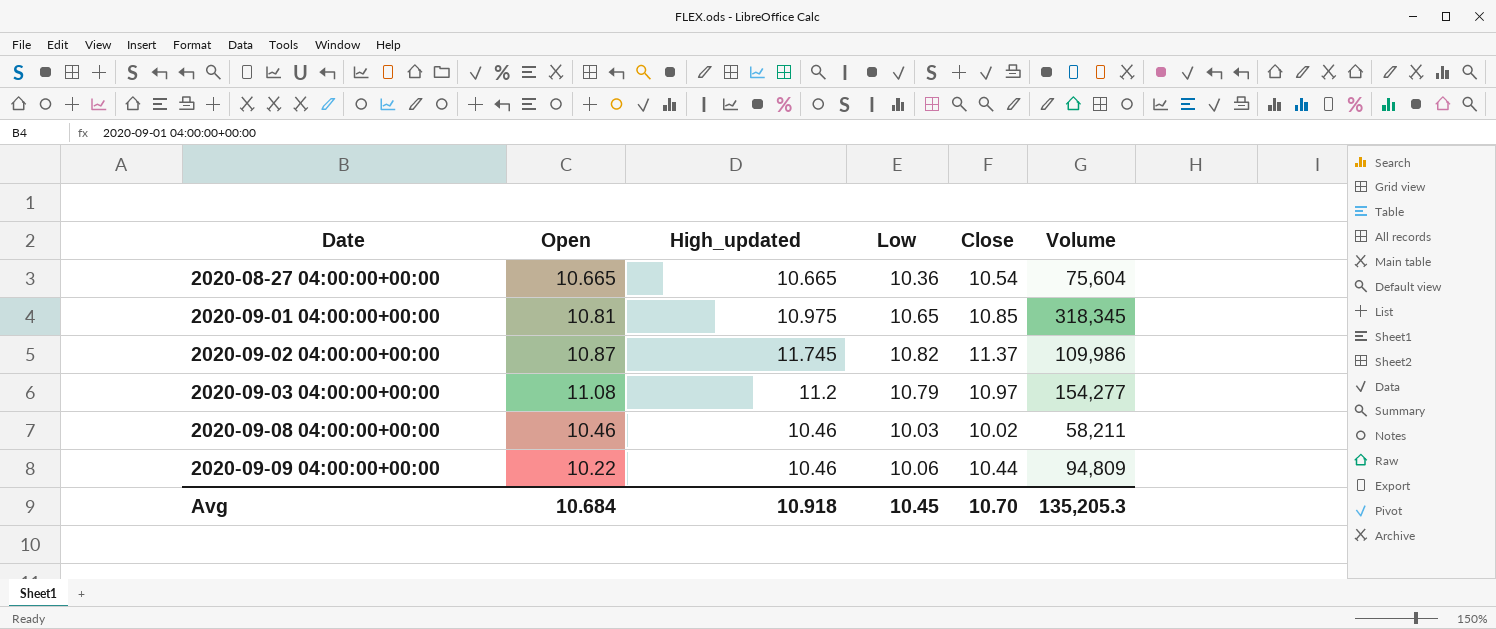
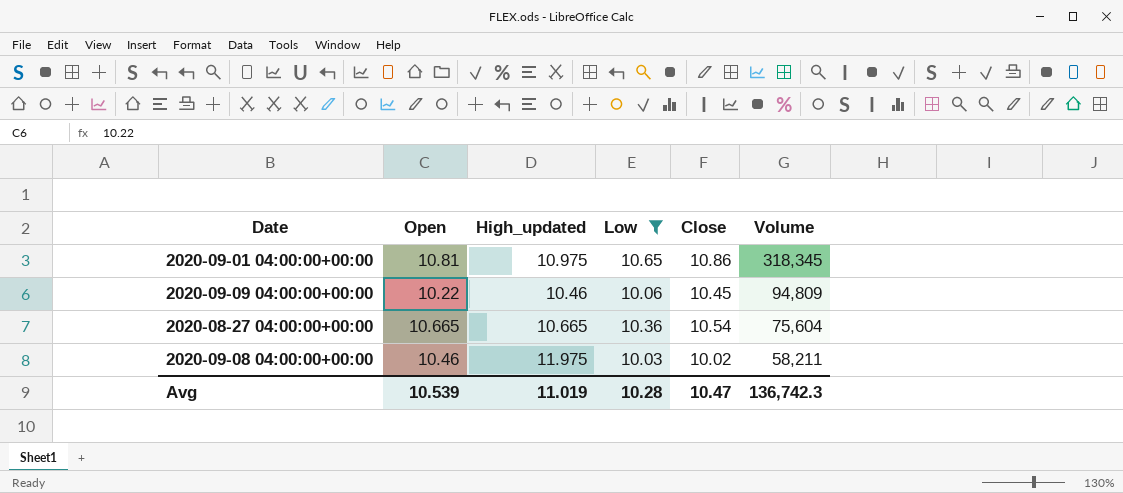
filter: none -> Low <= 10.65
row order: Date ascending -> Volume descending
2020-09-01 04:00:00+00:00 | Close: 10.85 -> 10.86
2020-09-09 04:00:00+00:00 | Close: 10.44 -> 10.45
2020-09-08 04:00:00+00:00 | High_updated: 10.46 -> 11.975
Avg | Open: 10.684 -> 10.539
Avg | High_updated: 10.918 -> 11.019
Avg | Low: 10.45 -> 10.28
Avg | Close: 10.70 -> 10.47
Avg | Volume: 135,205.3 -> 136,742.3

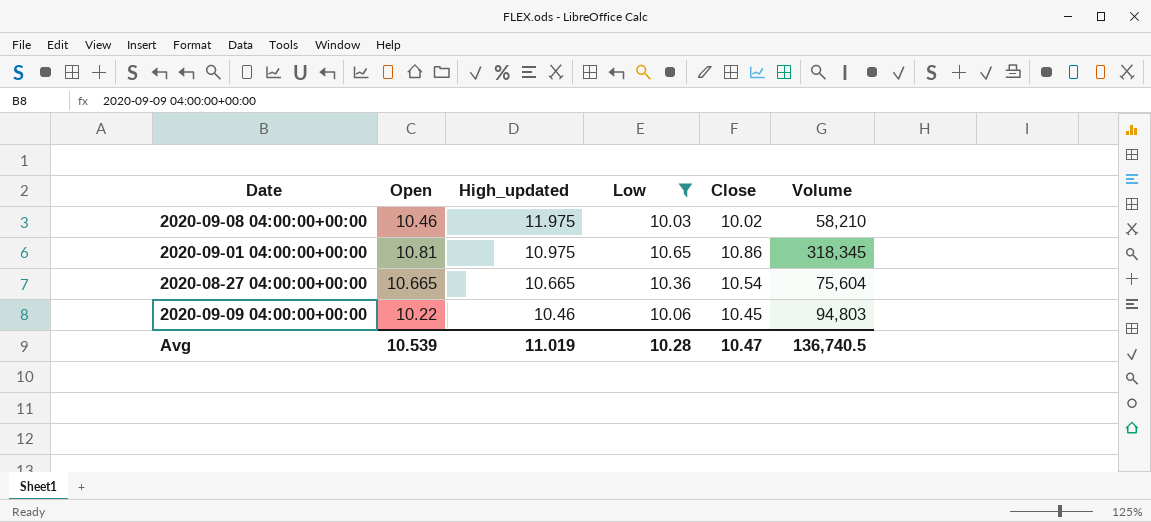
row order: Volume descending -> High_updated descending
2020-09-08 04:00:00+00:00 | Volume: 58,211 -> 58,210
2020-09-09 04:00:00+00:00 | Volume: 94,809 -> 94,803
Avg | Volume: 136,742.3 -> 136,740.5

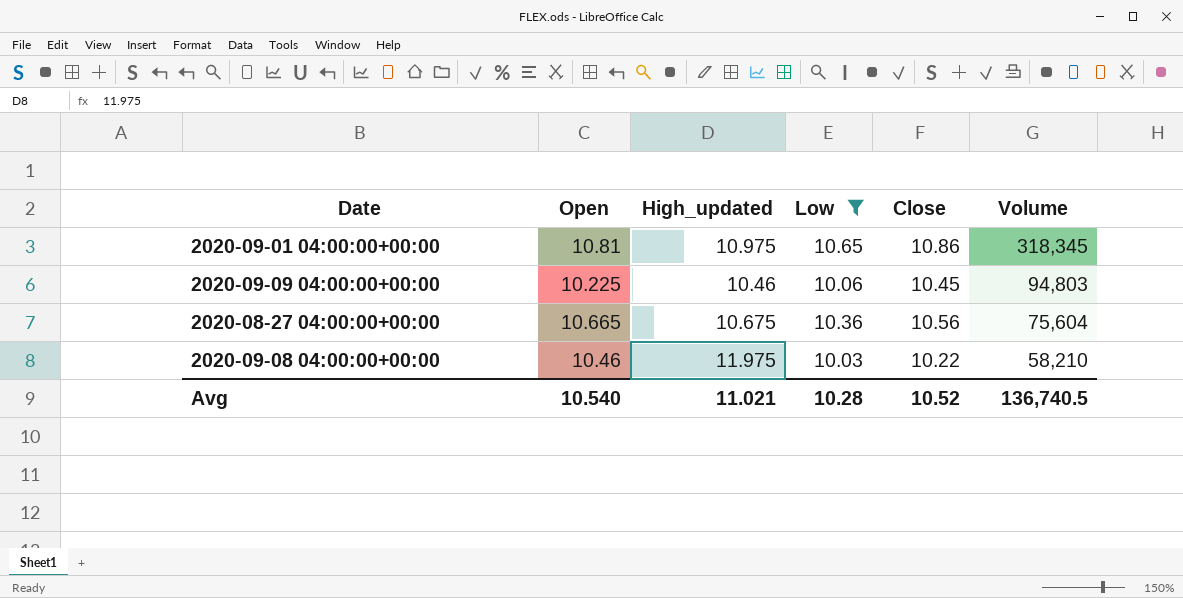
row order: High_updated descending -> Volume descending
2020-09-09 04:00:00+00:00 | Open: 10.22 -> 10.225
2020-08-27 04:00:00+00:00 | High_updated: 10.665 -> 10.675
2020-08-27 04:00:00+00:00 | Close: 10.54 -> 10.56
2020-09-08 04:00:00+00:00 | Close: 10.02 -> 10.22
Avg | Open: 10.539 -> 10.540
Avg | High_updated: 11.019 -> 11.021
Avg | Close: 10.47 -> 10.52

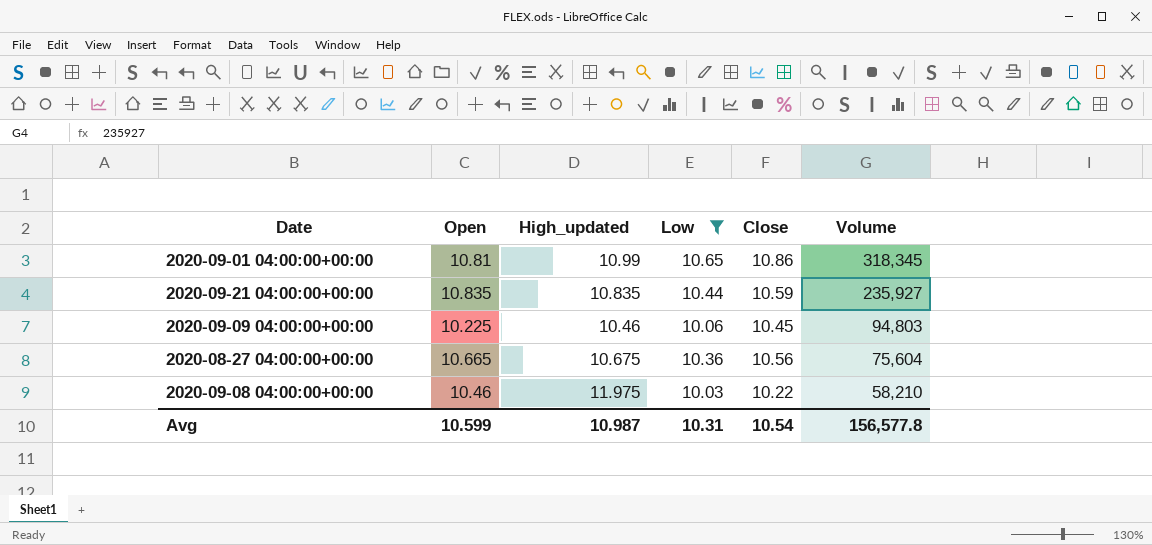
2020-09-01 04:00:00+00:00 | High_updated: 10.975 -> 10.99
row 2020-09-21 04:00:00+00:00: none -> 10.835 | 10.835 | 10.44 | 10.59 | 235,927
Avg | Open: 10.540 -> 10.599
Avg | High_updated: 11.021 -> 10.987
Avg | Low: 10.28 -> 10.31
Avg | Close: 10.52 -> 10.54
Avg | Volume: 136,740.5 -> 156,577.8

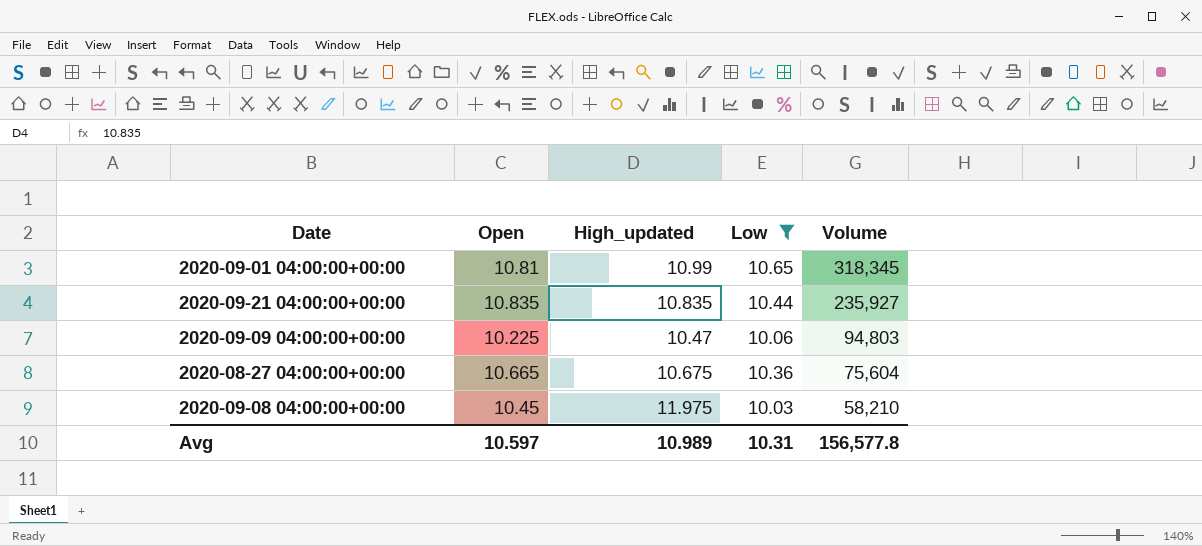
column Close | position: 5 -> none
2020-09-09 04:00:00+00:00 | High_updated: 10.46 -> 10.47
2020-09-08 04:00:00+00:00 | Open: 10.46 -> 10.45
Avg | Open: 10.599 -> 10.597
Avg | High_updated: 10.987 -> 10.989

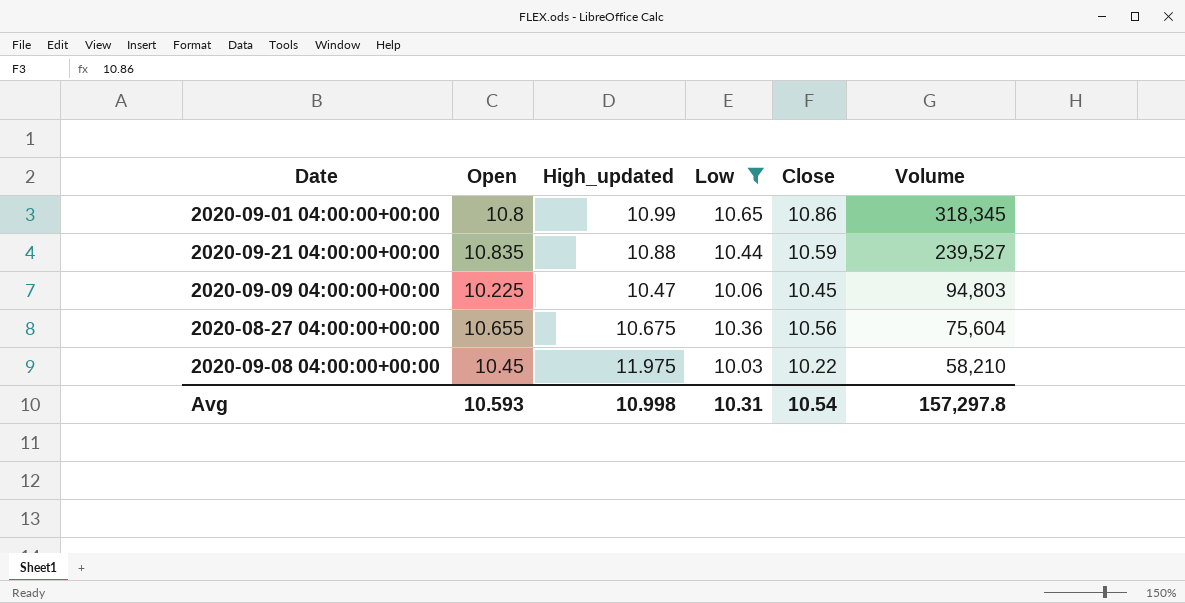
column Close | position: none -> 5
2020-09-01 04:00:00+00:00 | Open: 10.81 -> 10.8
2020-09-21 04:00:00+00:00 | High_updated: 10.835 -> 10.88
2020-09-21 04:00:00+00:00 | Volume: 235,927 -> 239,527
2020-08-27 04:00:00+00:00 | Open: 10.665 -> 10.655
Avg | Open: 10.597 -> 10.593
Avg | High_updated: 10.989 -> 10.998
Avg | Volume: 156,577.8 -> 157,297.8

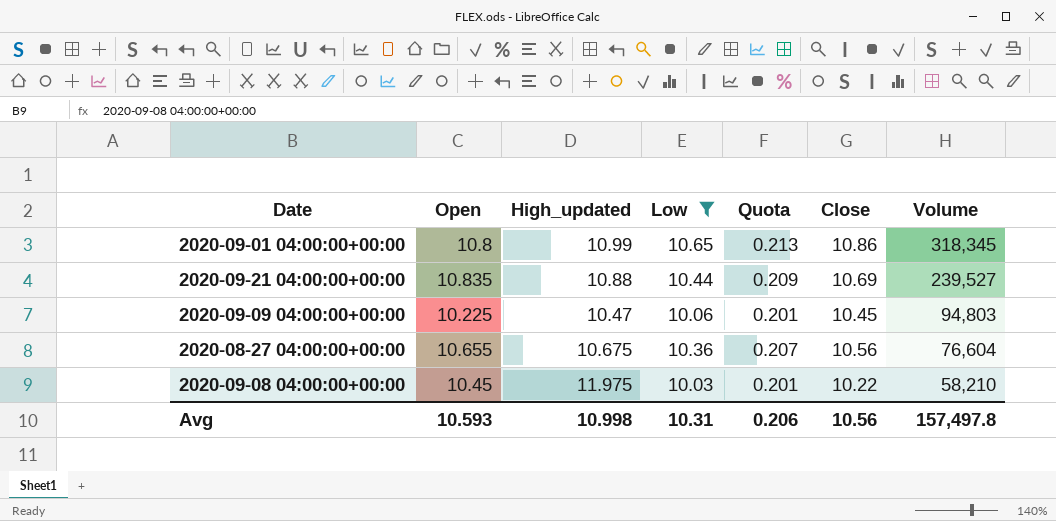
column Quota | formula: none -> [Low] * 0.02
2020-09-21 04:00:00+00:00 | Close: 10.59 -> 10.69
2020-08-27 04:00:00+00:00 | Volume: 75,604 -> 76,604
Avg | Close: 10.54 -> 10.56
Avg | Volume: 157,297.8 -> 157,497.8

